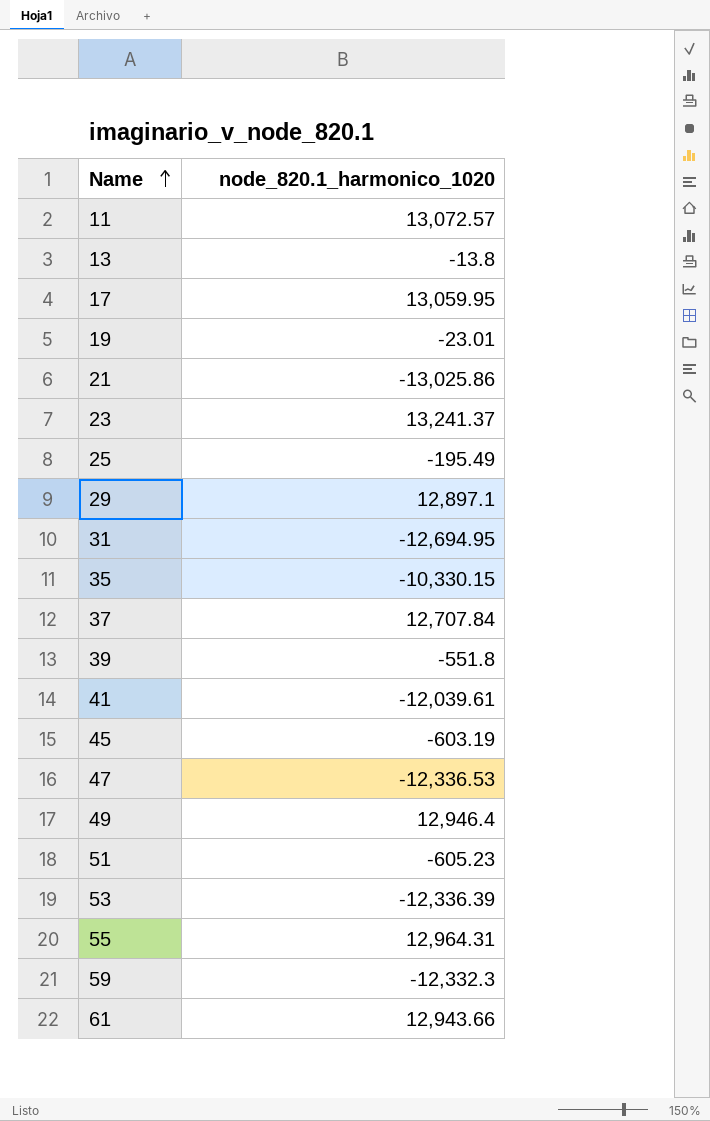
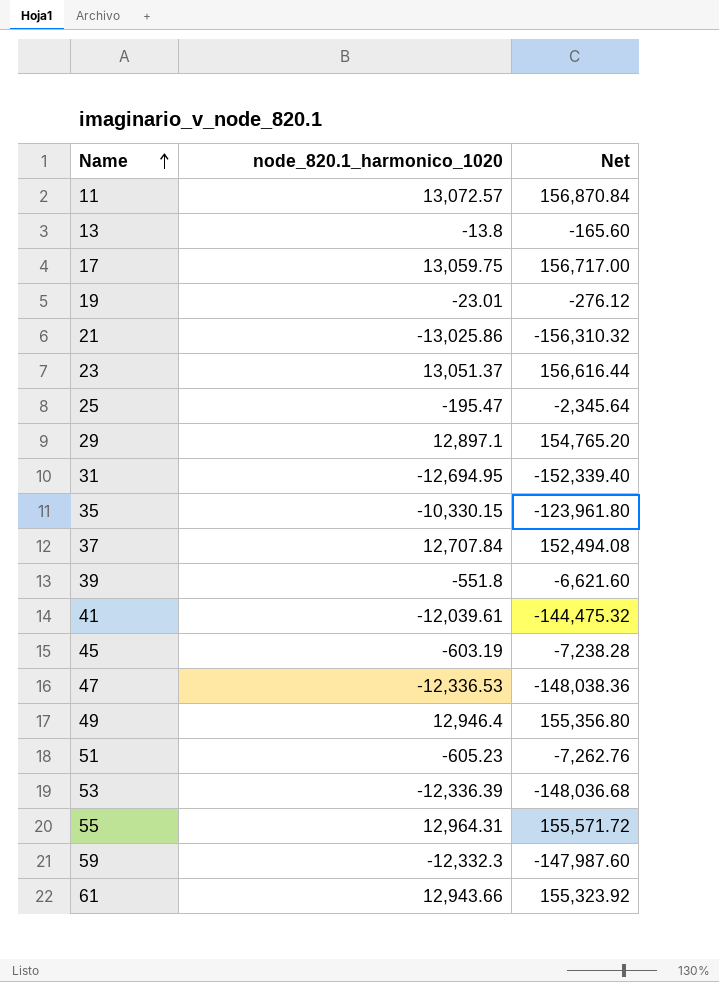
column Net | formula: none -> [node_820.1_harmonico_1020] * 12
17 | node_820.1_harmonico_1020: 13,059.95 -> 13,059.75
23 | node_820.1_harmonico_1020: 13,241.37 -> 13,051.37
25 | node_820.1_harmonico_1020: -195.49 -> -195.47

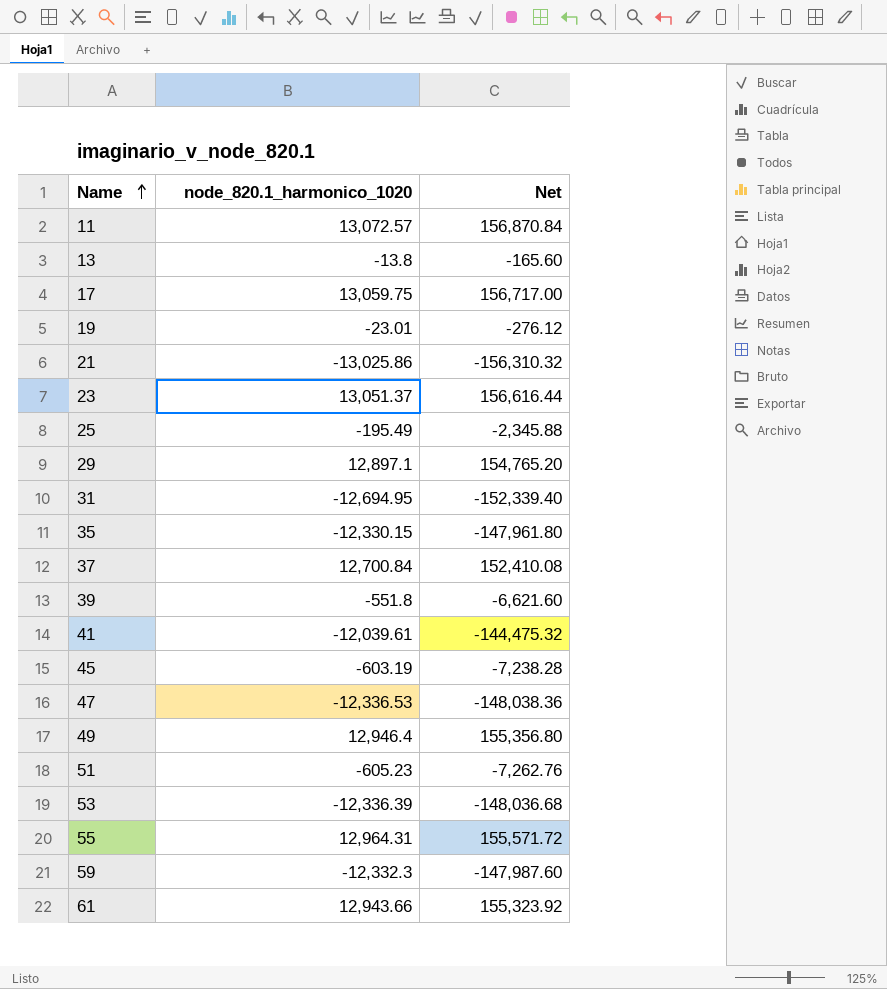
25 | node_820.1_harmonico_1020: -195.47 -> -195.49
25 | Net: -2,345.64 -> -2,345.88
35 | node_820.1_harmonico_1020: -10,330.15 -> -12,330.15
35 | Net: -123,961.80 -> -147,961.80
37 | node_820.1_harmonico_1020: 12,707.84 -> 12,700.84
37 | Net: 152,494.08 -> 152,410.08

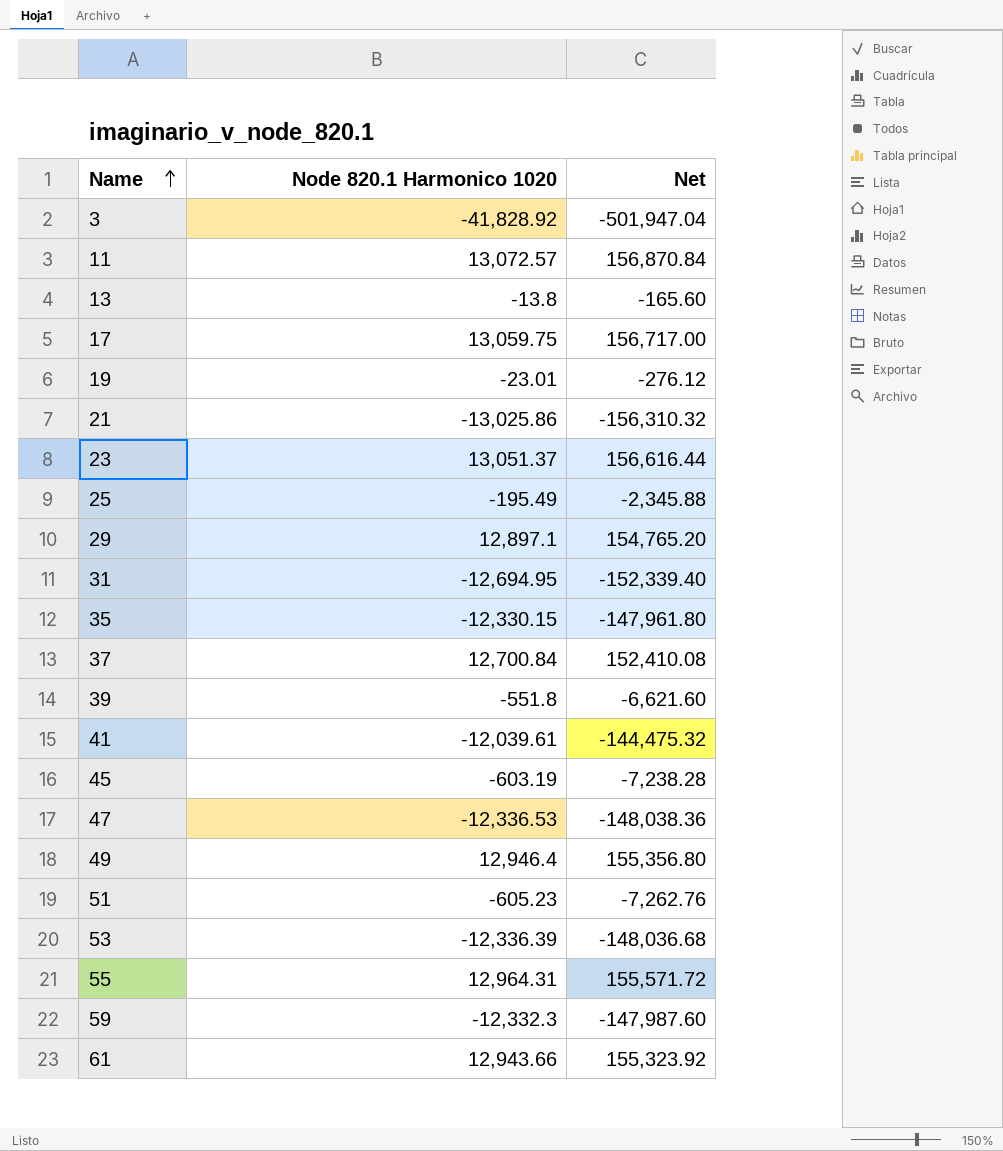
column name: node_820.1_harmonico_1020 -> Node 820.1 Harmonico 1020
row 3: none -> -41,828.92 | -501,947.04

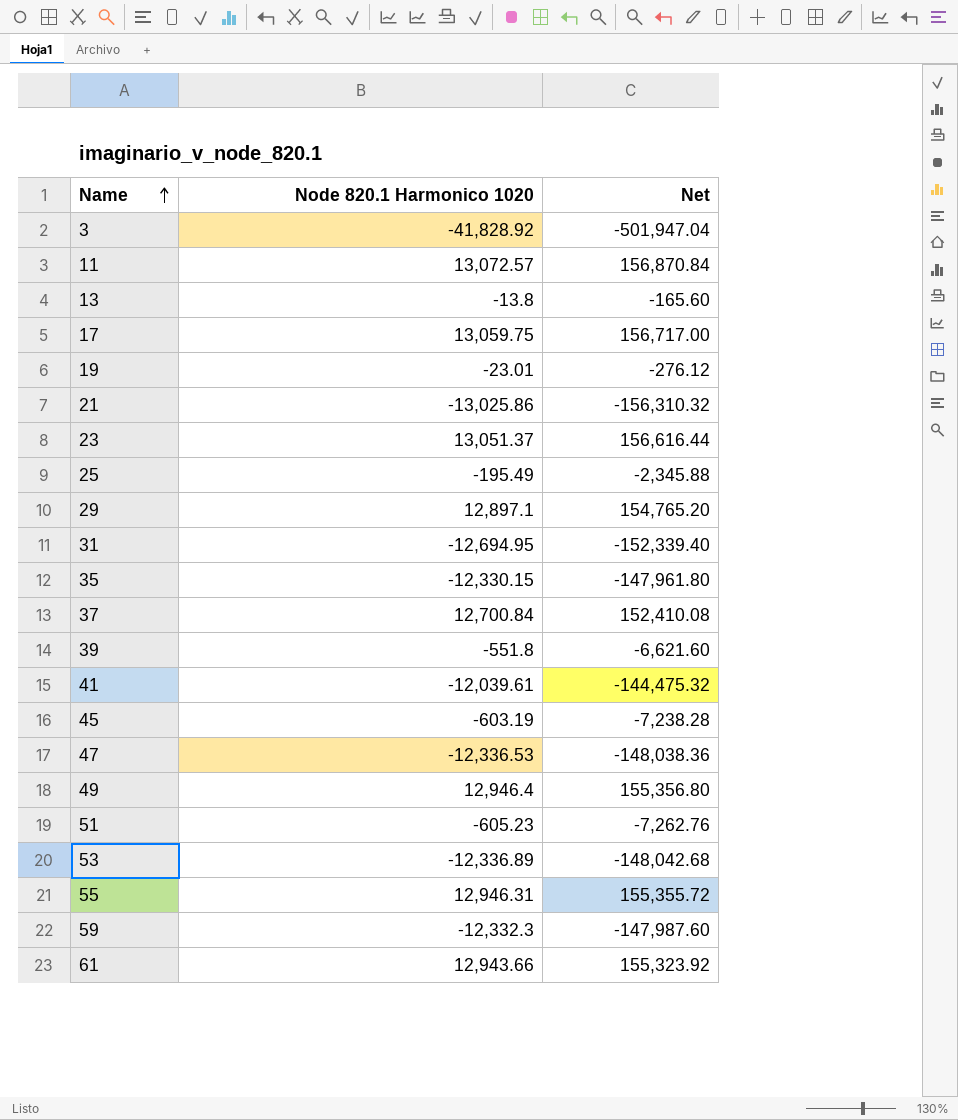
53 | Node 820.1 Harmonico 1020: -12,336.39 -> -12,336.89
53 | Net: -148,036.68 -> -148,042.68
55 | Node 820.1 Harmonico 1020: 12,964.31 -> 12,946.31
55 | Net: 155,571.72 -> 155,355.72

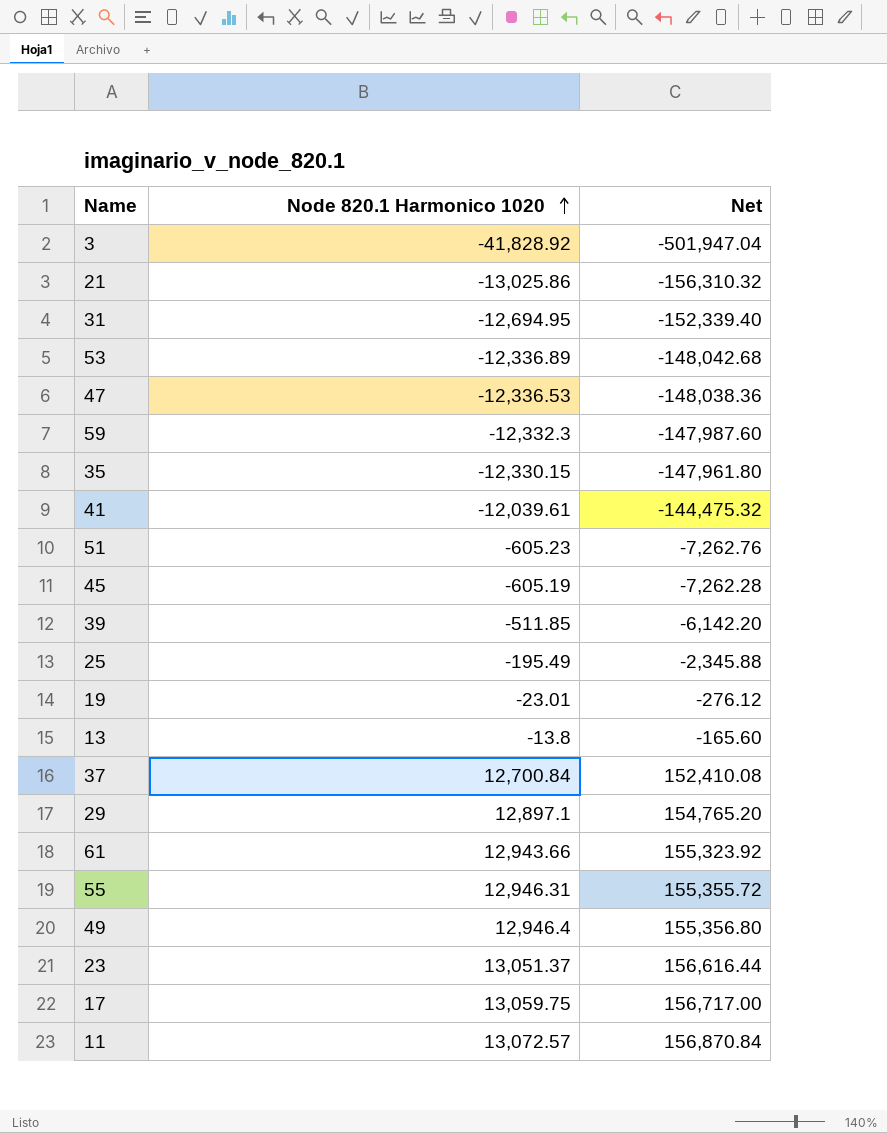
row order: Name ascending -> Node 820.1 Harmonico 1020 ascending
45 | Node 820.1 Harmonico 1020: -603.19 -> -605.19
45 | Net: -7,238.28 -> -7,262.28
39 | Node 820.1 Harmonico 1020: -551.8 -> -511.85
39 | Net: -6,621.60 -> -6,142.20

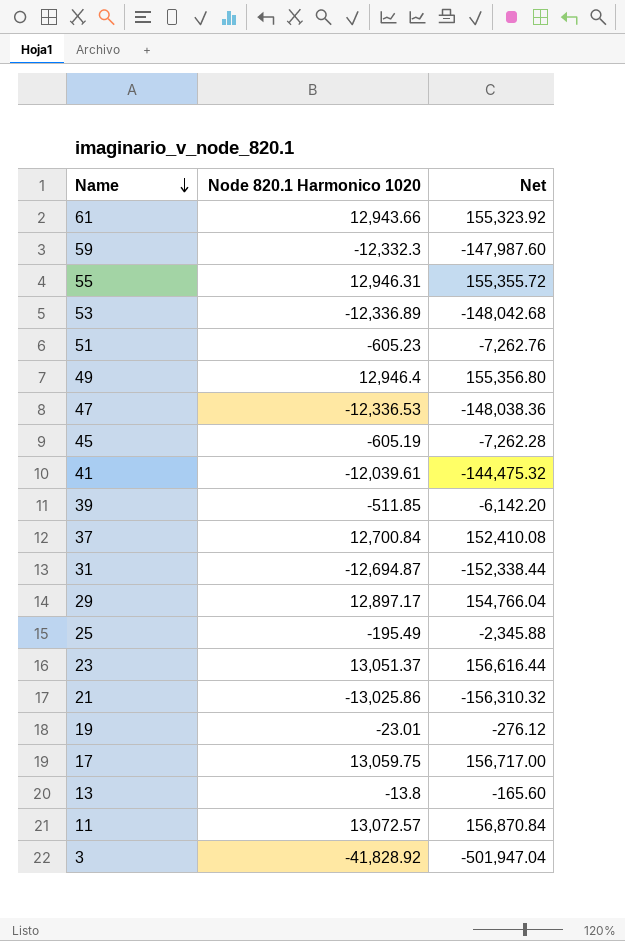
row order: Node 820.1 Harmonico 1020 ascending -> Name descending
row 35: -12,330.15 | -147,961.80 -> none
31 | Node 820.1 Harmonico 1020: -12,694.95 -> -12,694.87
31 | Net: -152,339.40 -> -152,338.44
29 | Node 820.1 Harmonico 1020: 12,897.1 -> 12,897.17
29 | Net: 154,765.20 -> 154,766.04

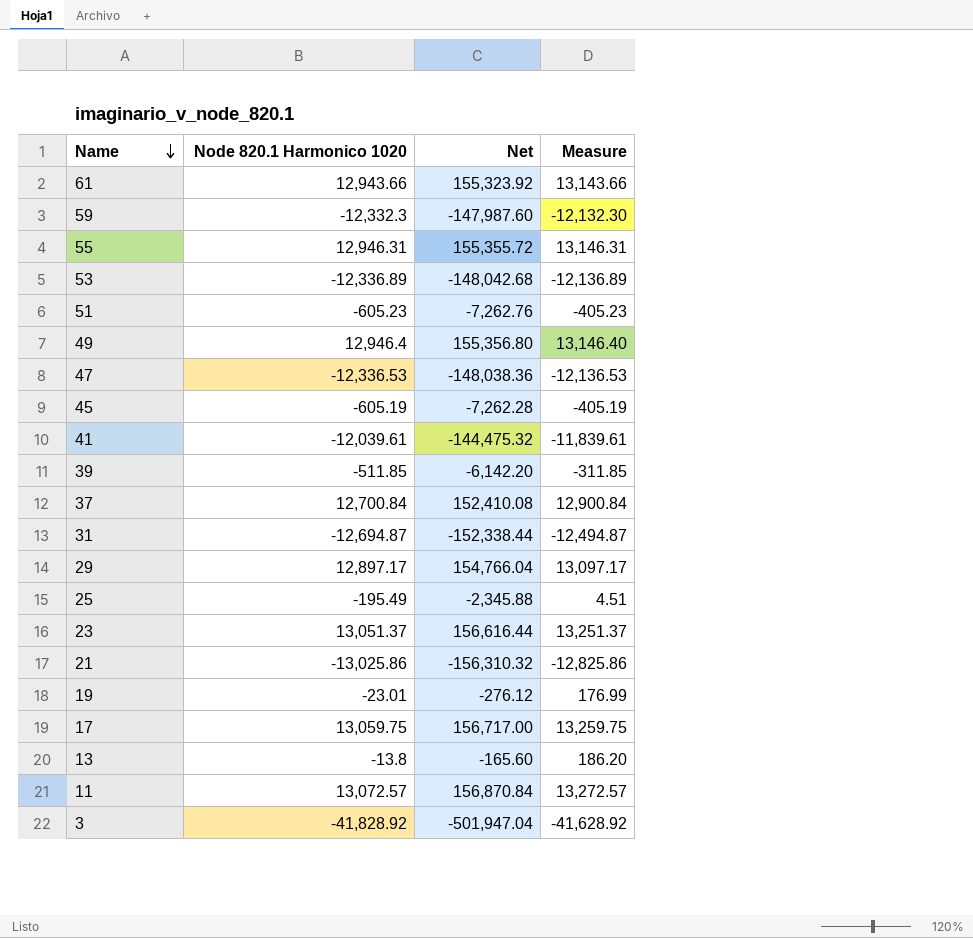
column Measure | formula: none -> [Node 820.1 Harmonico 1020] + 200

